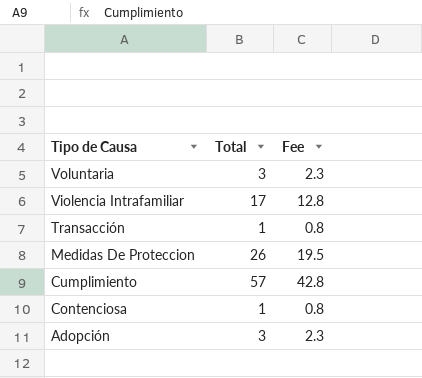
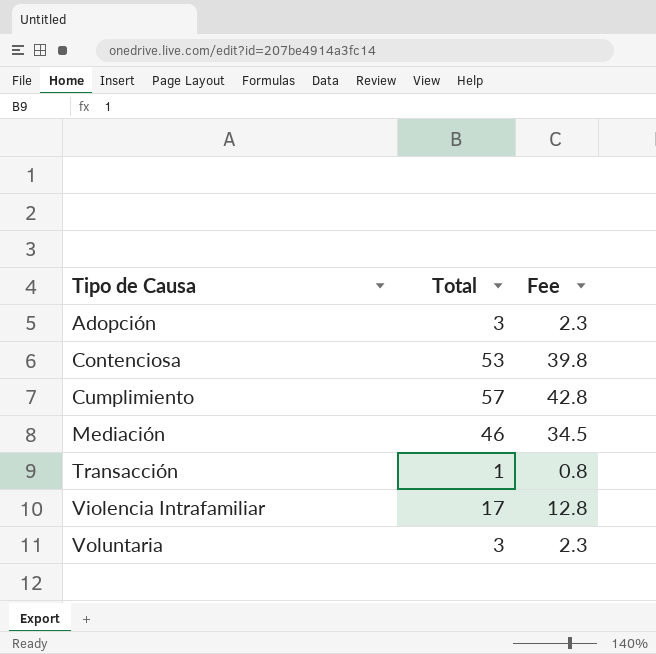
row order: Tipo de Causa descending -> Tipo de Causa ascending
row Medidas De Proteccion: 26 | 19.5 -> none
Contenciosa | Total: 1 -> 53
Contenciosa | Fee: 0.8 -> 39.8
row Mediación: none -> 46 | 34.5

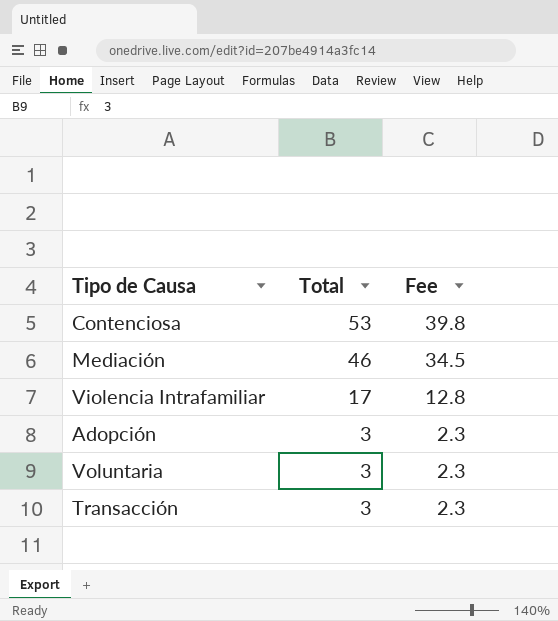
row order: Tipo de Causa ascending -> Total descending
row Cumplimiento: 57 | 42.8 -> none
Transacción | Total: 1 -> 3
Transacción | Fee: 0.8 -> 2.3

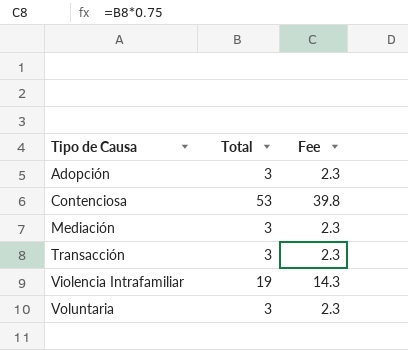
row order: Total descending -> Tipo de Causa ascending
Mediación | Total: 46 -> 3
Mediación | Fee: 34.5 -> 2.3
Violencia Intrafamiliar | Total: 17 -> 19
Violencia Intrafamiliar | Fee: 12.8 -> 14.3

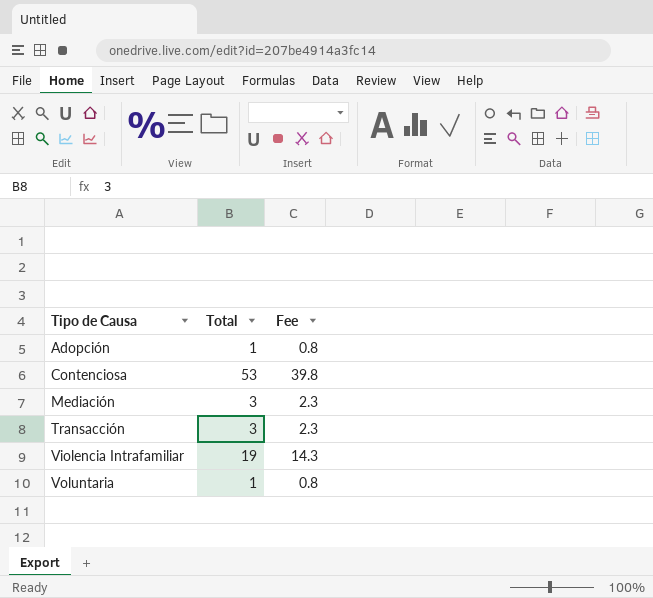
Adopción | Total: 3 -> 1
Adopción | Fee: 2.3 -> 0.8
Voluntaria | Total: 3 -> 1
Voluntaria | Fee: 2.3 -> 0.8

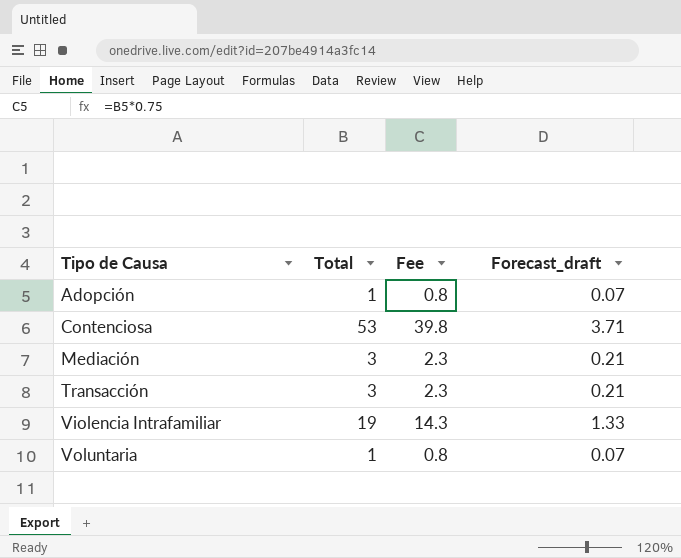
column Forecast_draft | formula: none -> [Total] * 0.07

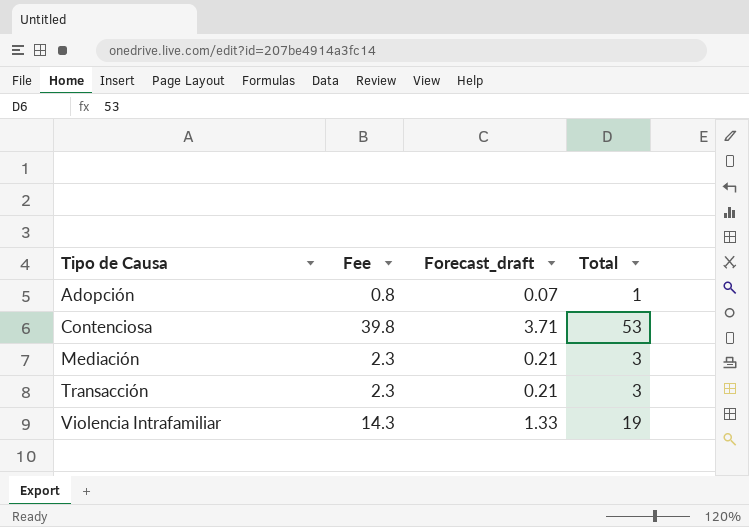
column Total | position: 2 -> 4
row Voluntaria: 1 | 0.8 | 0.07 -> none

